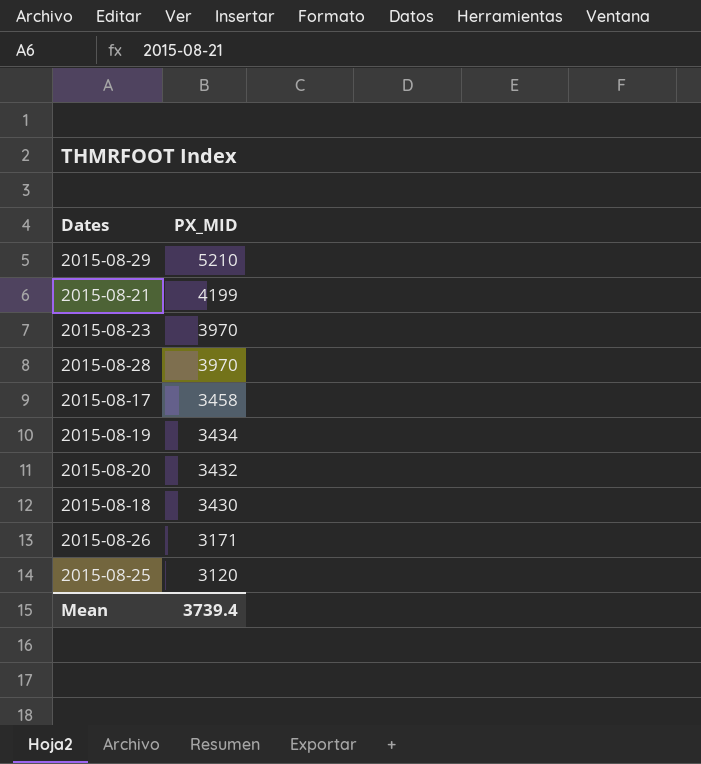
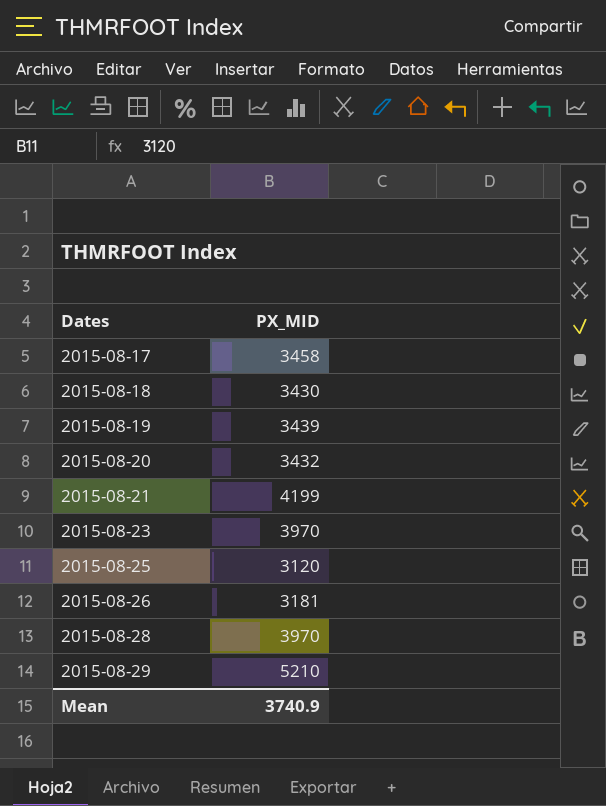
row order: PX_MID descending -> Dates ascending
2015-08-19 | PX_MID: 3434 -> 3439
2015-08-26 | PX_MID: 3171 -> 3181
Mean | PX_MID: 3739.4 -> 3740.9

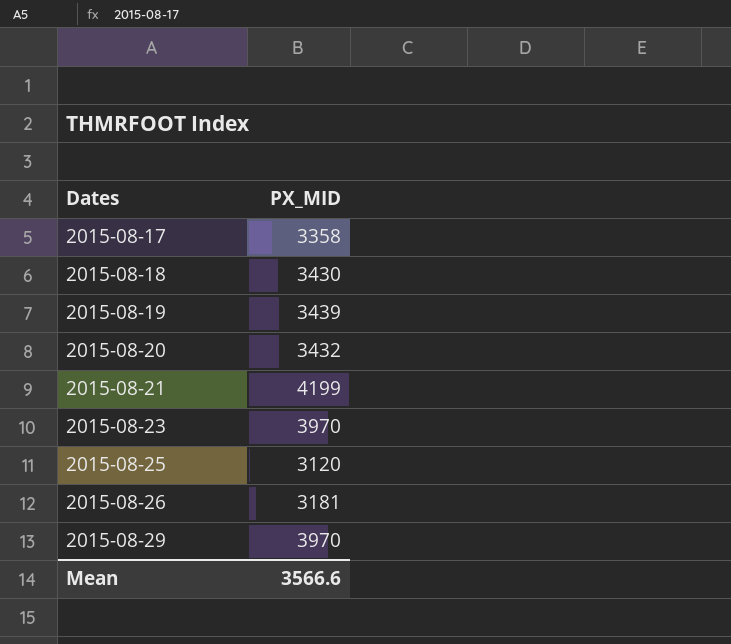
row 2015-08-28: 3970 -> none
2015-08-17 | PX_MID: 3458 -> 3358
2015-08-29 | PX_MID: 5210 -> 3970
Mean | PX_MID: 3740.9 -> 3566.6

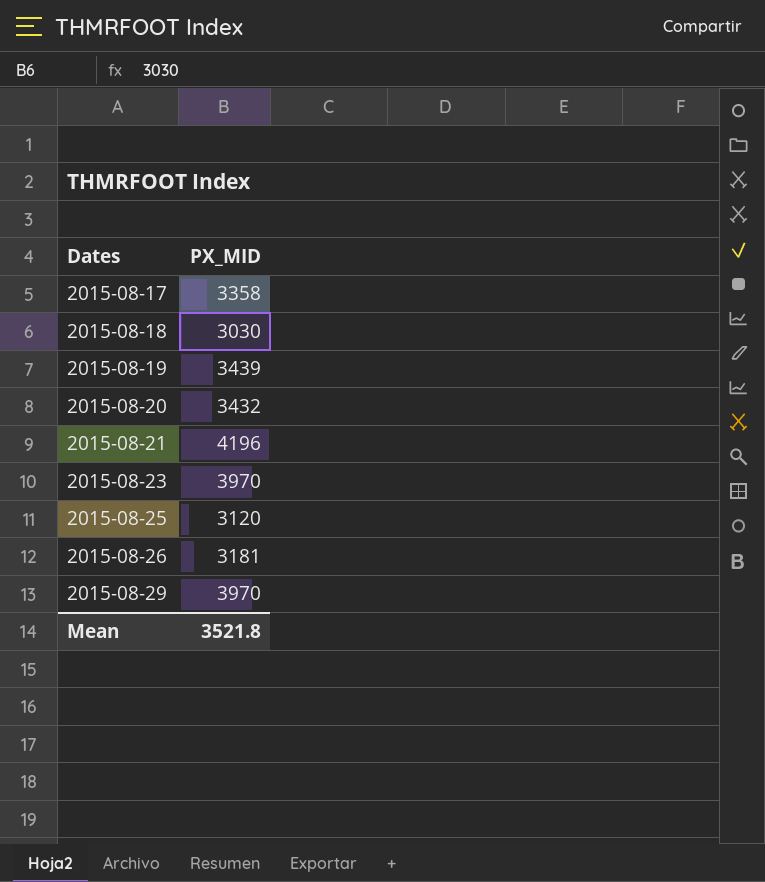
2015-08-18 | PX_MID: 3430 -> 3030
2015-08-21 | PX_MID: 4199 -> 4196
Mean | PX_MID: 3566.6 -> 3521.8

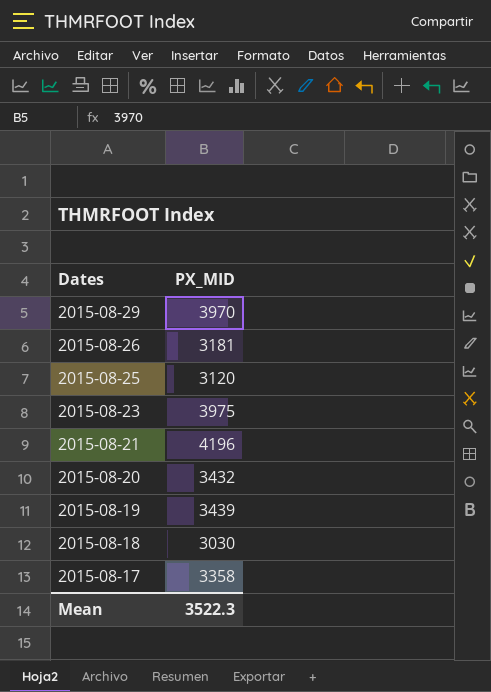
row order: Dates ascending -> Dates descending
2015-08-23 | PX_MID: 3970 -> 3975
Mean | PX_MID: 3521.8 -> 3522.3

